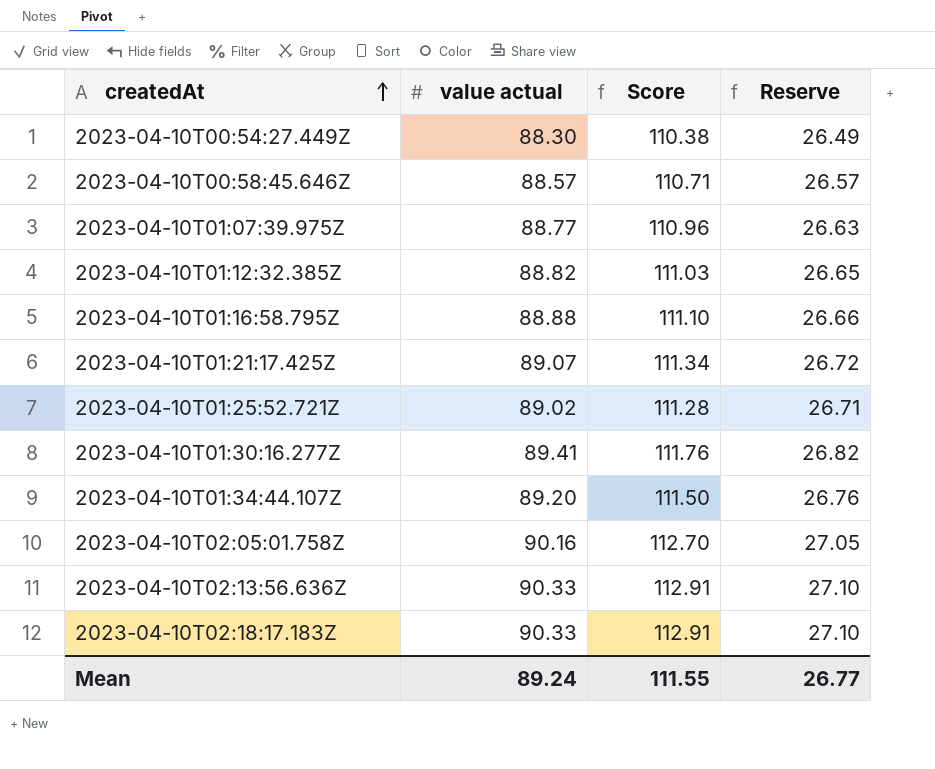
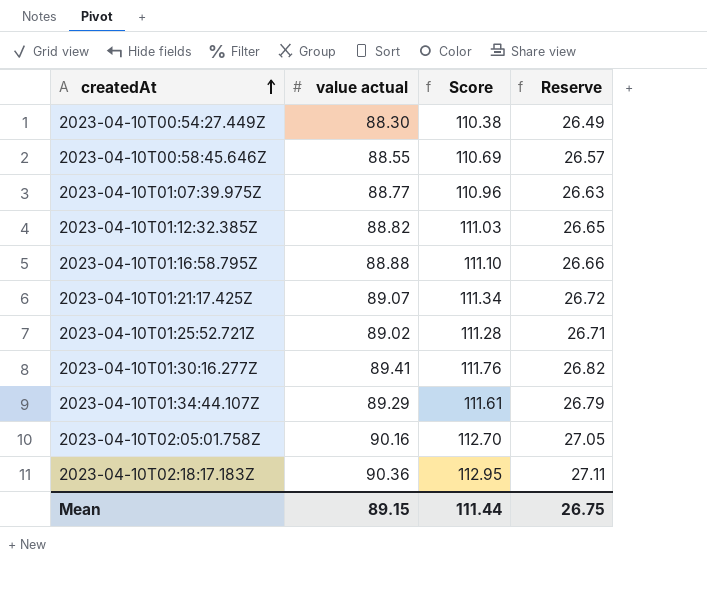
row 2023-04-10T02:13:56.636Z: 90.33 | 112.91 | 27.10 -> none
2023-04-10T00:58:45.646Z | value actual: 88.57 -> 88.55
2023-04-10T00:58:45.646Z | Score: 110.71 -> 110.69
2023-04-10T01:34:44.107Z | value actual: 89.20 -> 89.29
2023-04-10T01:34:44.107Z | Score: 111.50 -> 111.61
2023-04-10T01:34:44.107Z | Reserve: 26.76 -> 26.79
2023-04-10T02:18:17.183Z | value actual: 90.33 -> 90.36
2023-04-10T02:18:17.183Z | Score: 112.91 -> 112.95
2023-04-10T02:18:17.183Z | Reserve: 27.10 -> 27.11
Mean | value actual: 89.24 -> 89.15
Mean | Score: 111.55 -> 111.44
Mean | Reserve: 26.77 -> 26.75

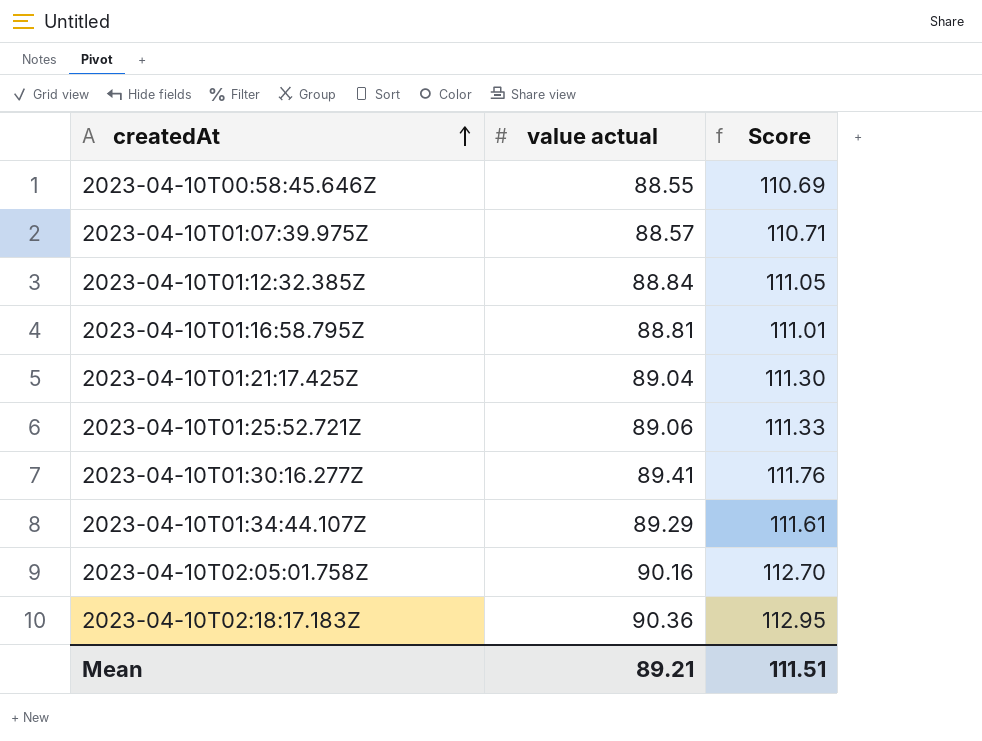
column Reserve | formula: [value actual] * 0.3 -> none
row 2023-04-10T00:54:27.449Z: 88.30 | 110.38 | 26.49 -> none
2023-04-10T01:07:39.975Z | value actual: 88.77 -> 88.57
2023-04-10T01:07:39.975Z | Score: 110.96 -> 110.71
2023-04-10T01:12:32.385Z | value actual: 88.82 -> 88.84
2023-04-10T01:12:32.385Z | Score: 111.03 -> 111.05
2023-04-10T01:16:58.795Z | value actual: 88.88 -> 88.81
2023-04-10T01:16:58.795Z | Score: 111.10 -> 111.01
2023-04-10T01:21:17.425Z | value actual: 89.07 -> 89.04
2023-04-10T01:21:17.425Z | Score: 111.34 -> 111.30
2023-04-10T01:25:52.721Z | value actual: 89.02 -> 89.06
2023-04-10T01:25:52.721Z | Score: 111.28 -> 111.33
Mean | value actual: 89.15 -> 89.21
Mean | Score: 111.44 -> 111.51

